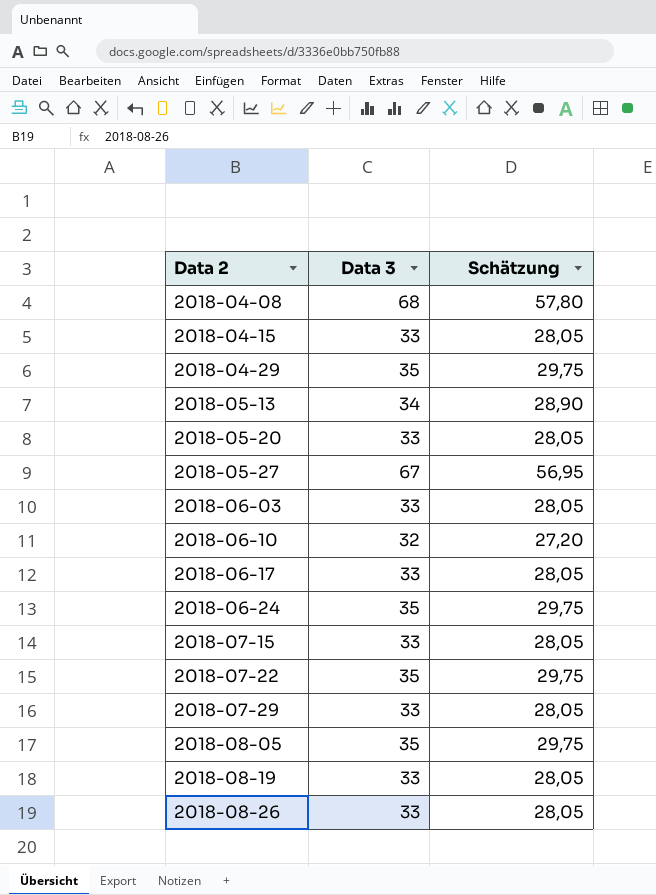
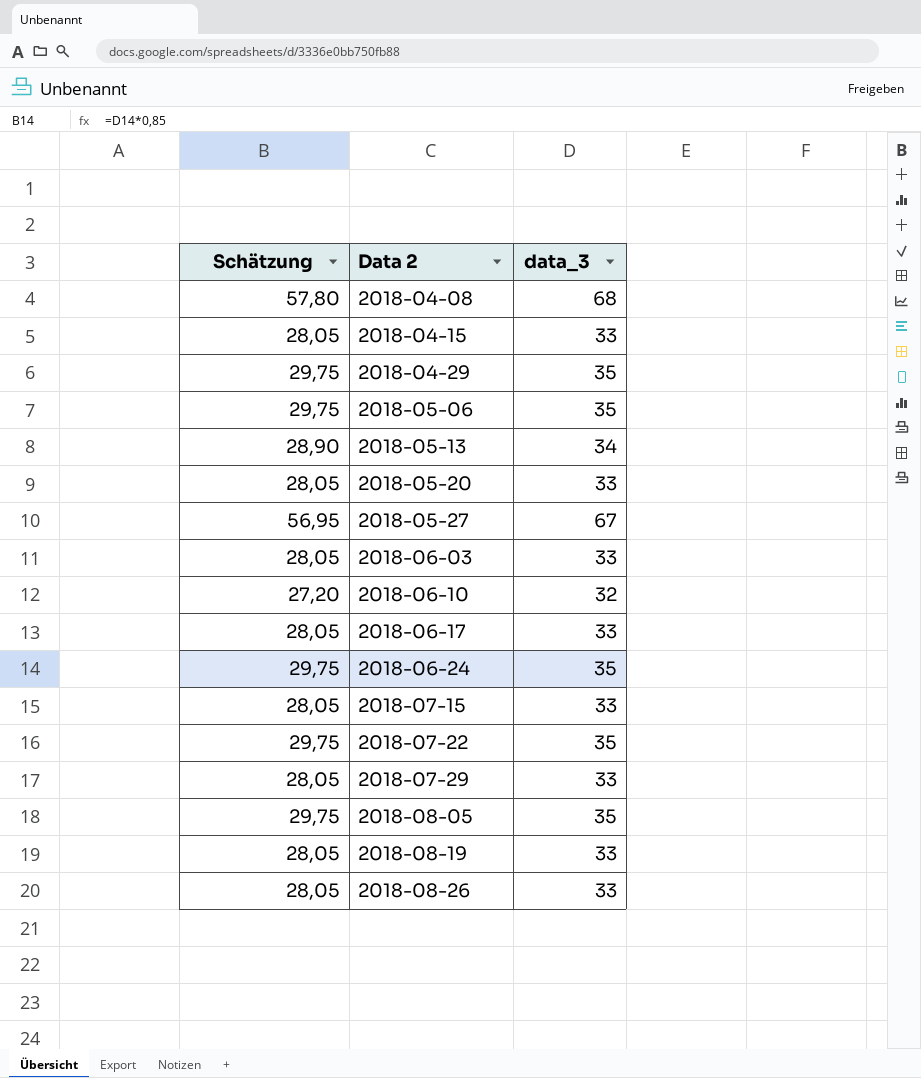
column Schätzung | position: 3 -> 1
column name: Data 3 -> data_3
row 2018-05-06: none -> 29,75 | 35

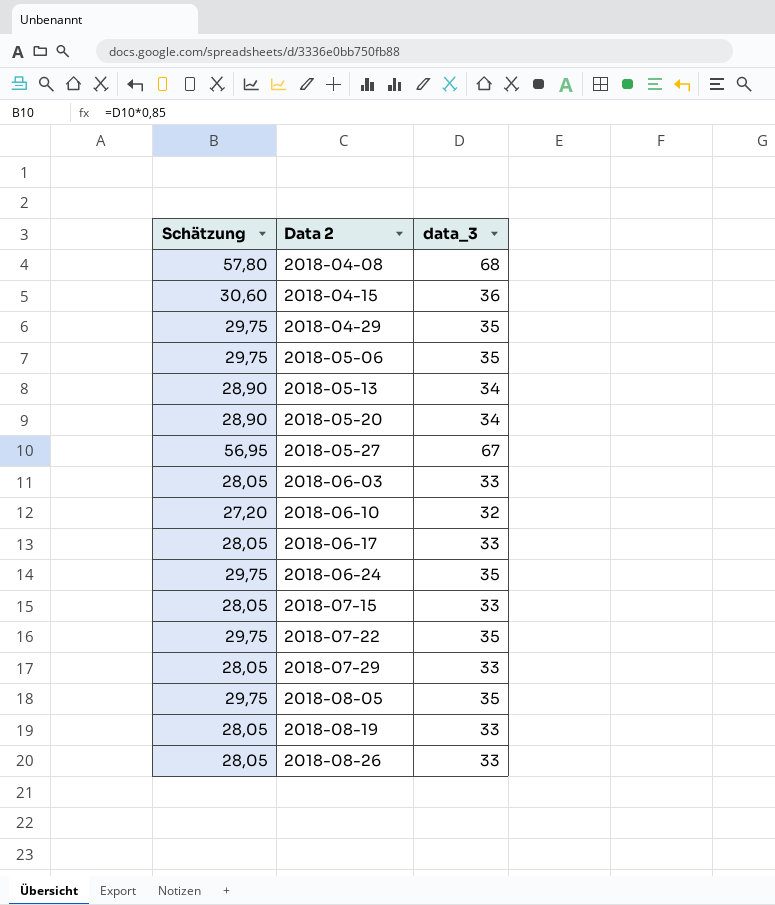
2018-04-15 | Schätzung: 28,05 -> 30,60
2018-04-15 | data_3: 33 -> 36
2018-05-20 | Schätzung: 28,05 -> 28,90
2018-05-20 | data_3: 33 -> 34

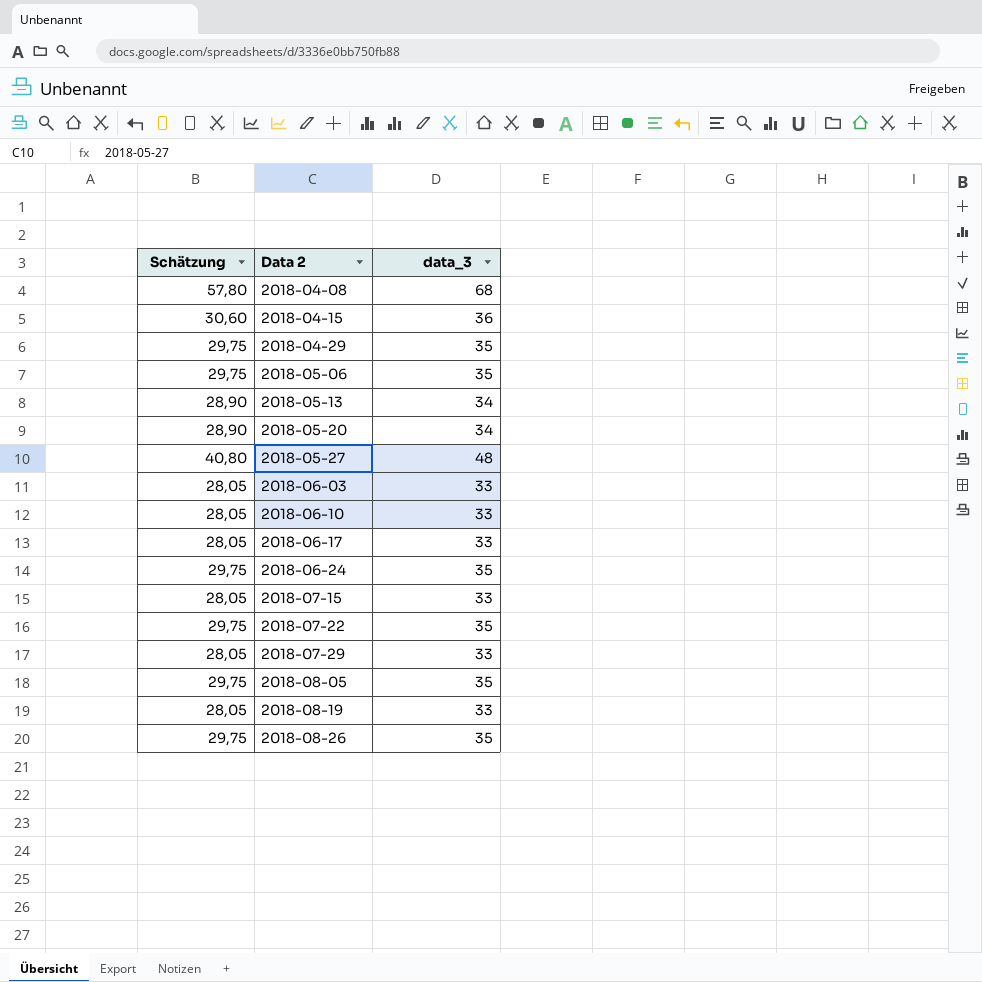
2018-05-27 | Schätzung: 56,95 -> 40,80
2018-05-27 | data_3: 67 -> 48
2018-06-10 | Schätzung: 27,20 -> 28,05
2018-06-10 | data_3: 32 -> 33
2018-08-26 | Schätzung: 28,05 -> 29,75
2018-08-26 | data_3: 33 -> 35

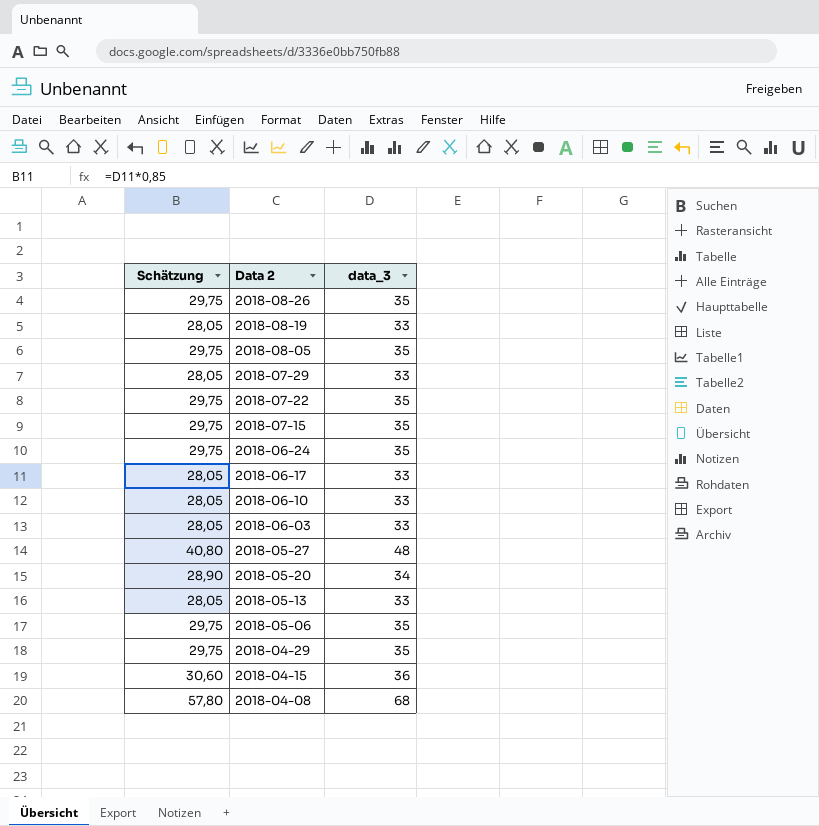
row order: Data 2 ascending -> Data 2 descending
2018-07-15 | Schätzung: 28,05 -> 29,75
2018-07-15 | data_3: 33 -> 35
2018-05-13 | Schätzung: 28,90 -> 28,05
2018-05-13 | data_3: 34 -> 33

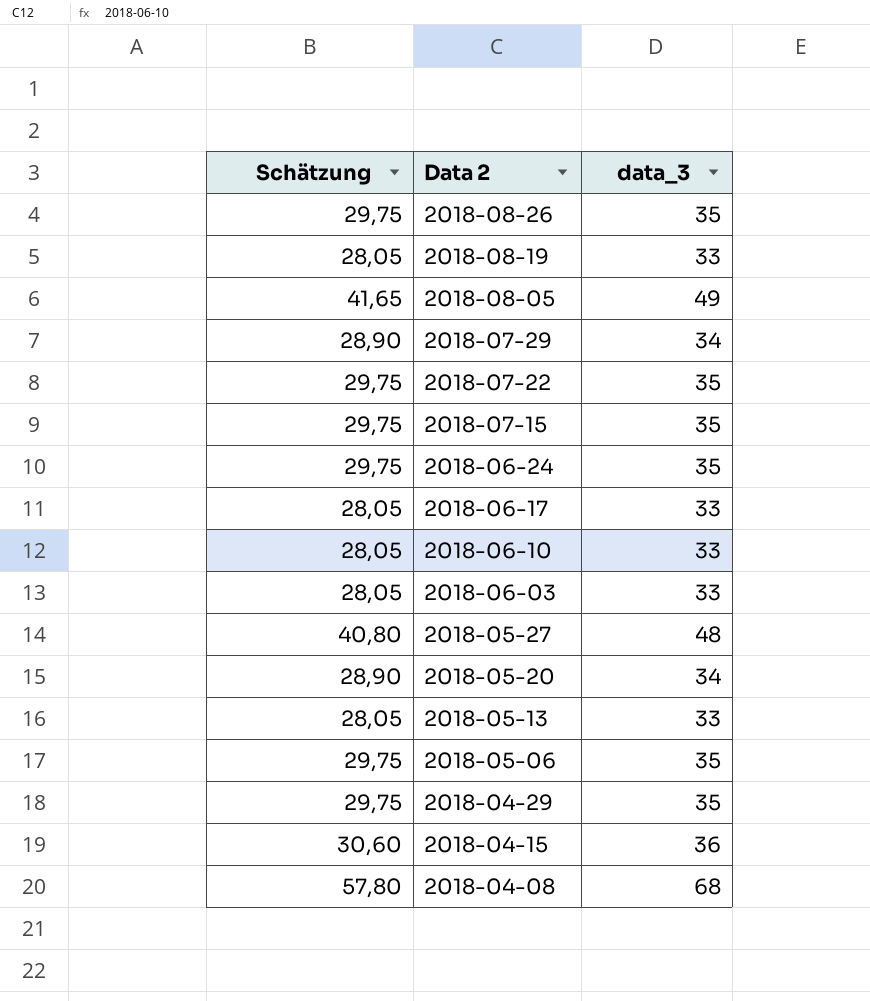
2018-08-05 | Schätzung: 29,75 -> 41,65
2018-08-05 | data_3: 35 -> 49
2018-07-29 | Schätzung: 28,05 -> 28,90
2018-07-29 | data_3: 33 -> 34

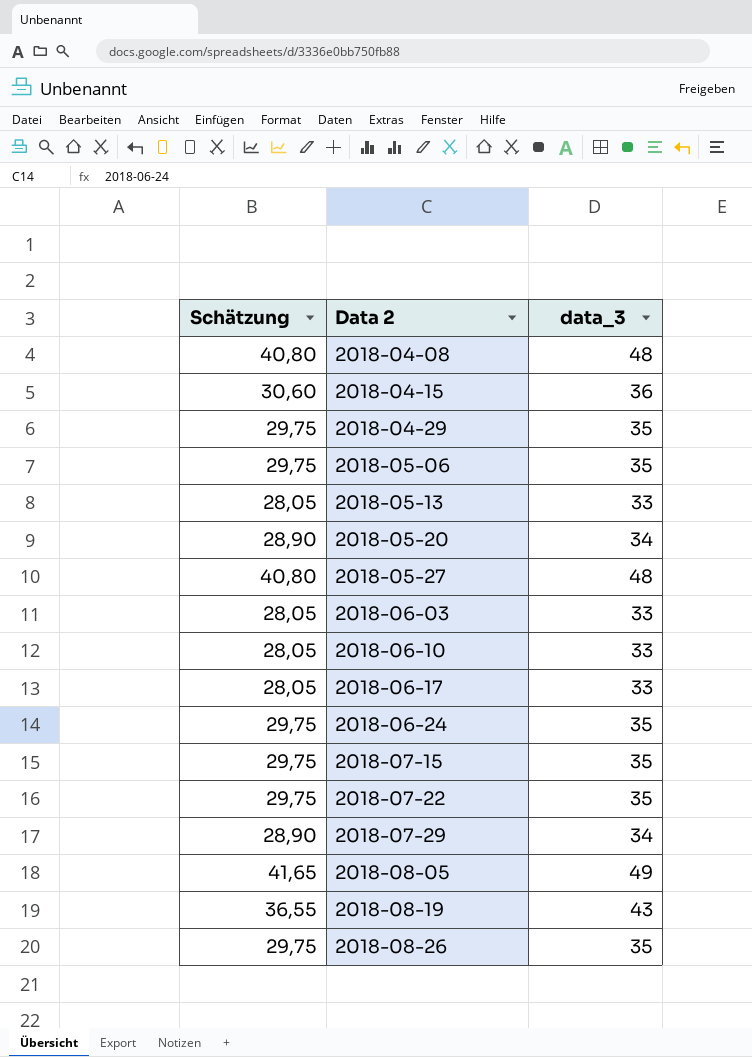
row order: Data 2 descending -> Data 2 ascending
2018-04-08 | Schätzung: 57,80 -> 40,80
2018-04-08 | data_3: 68 -> 48
2018-08-19 | Schätzung: 28,05 -> 36,55
2018-08-19 | data_3: 33 -> 43

